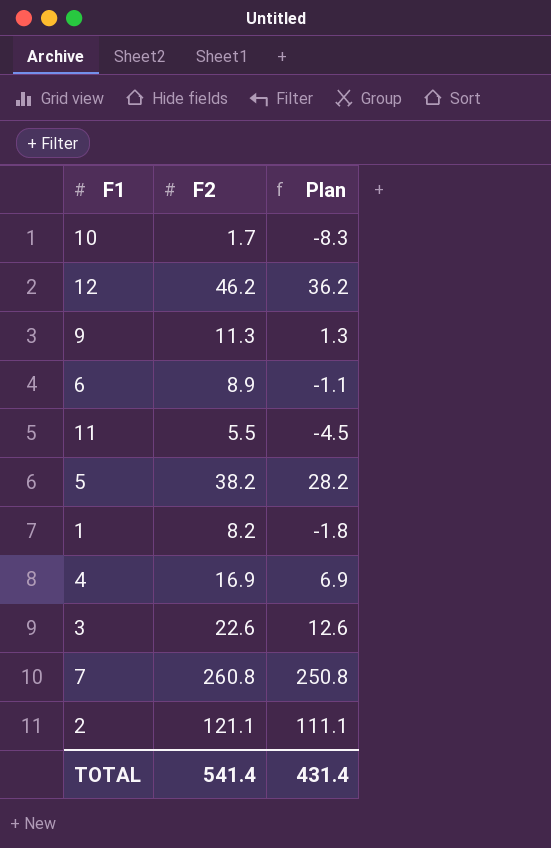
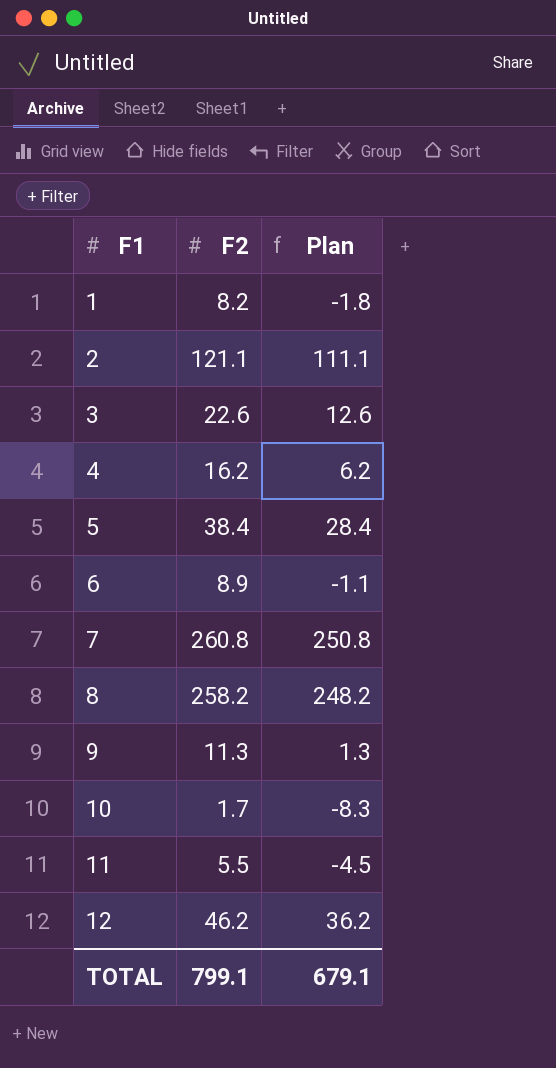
row order: none -> F1 ascending
4 | F2: 16.9 -> 16.2
4 | Plan: 6.9 -> 6.2
5 | F2: 38.2 -> 38.4
5 | Plan: 28.2 -> 28.4
row 8: none -> 258.2 | 248.2
TOTAL | F2: 541.4 -> 799.1
TOTAL | Plan: 431.4 -> 679.1

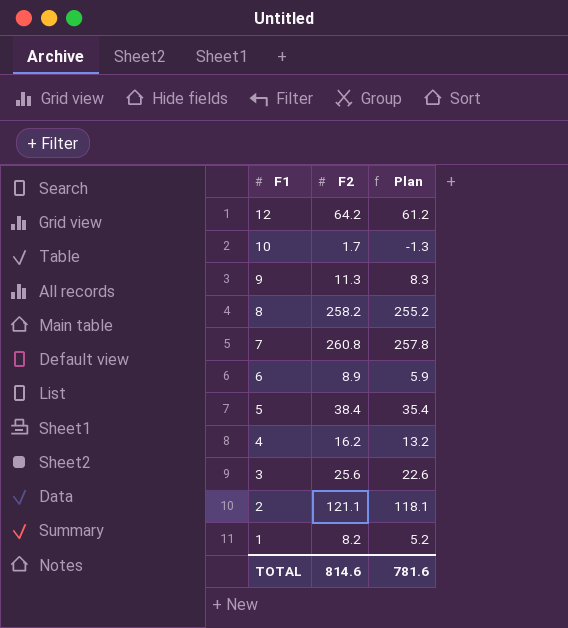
row order: F1 ascending -> F1 descending
column Plan | formula: [F2] - 10 -> [F2] - 3
row 11: 5.5 | -4.5 -> none
12 | F2: 46.2 -> 64.2
3 | F2: 22.6 -> 25.6
TOTAL | F2: 799.1 -> 814.6
TOTAL | Plan: 679.1 -> 781.6

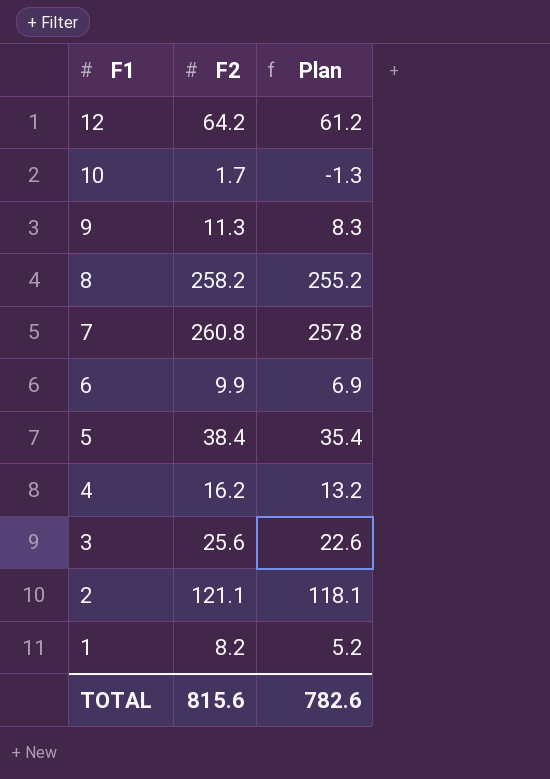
6 | F2: 8.9 -> 9.9
6 | Plan: 5.9 -> 6.9
TOTAL | F2: 814.6 -> 815.6
TOTAL | Plan: 781.6 -> 782.6

